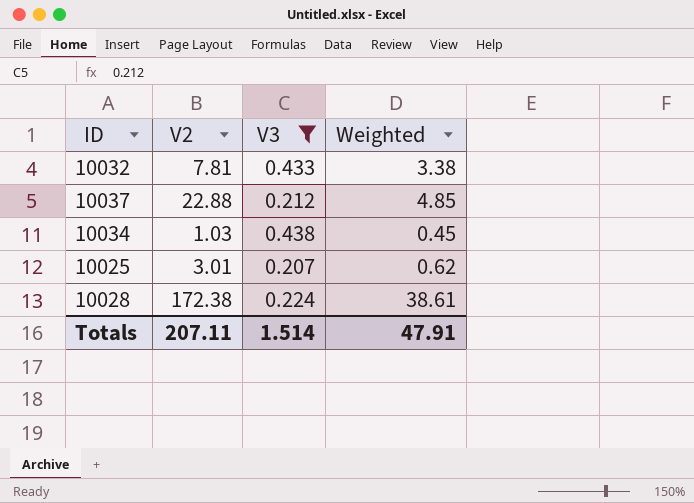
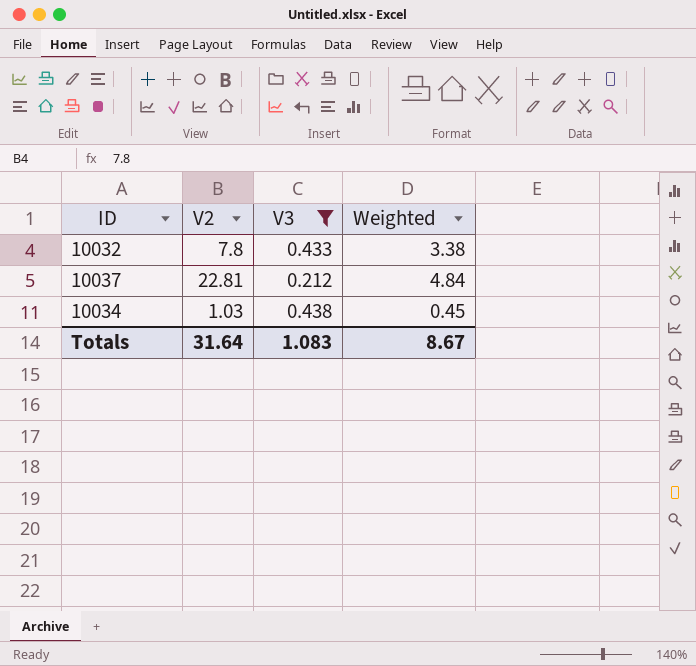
row 10025: 3.01 | 0.207 | 0.62 -> none
row 10028: 172.38 | 0.224 | 38.61 -> none
10032 | V2: 7.81 -> 7.8
10037 | V2: 22.88 -> 22.81
10037 | Weighted: 4.85 -> 4.84
Totals | V2: 207.11 -> 31.64
Totals | V3: 1.514 -> 1.083
Totals | Weighted: 47.91 -> 8.67

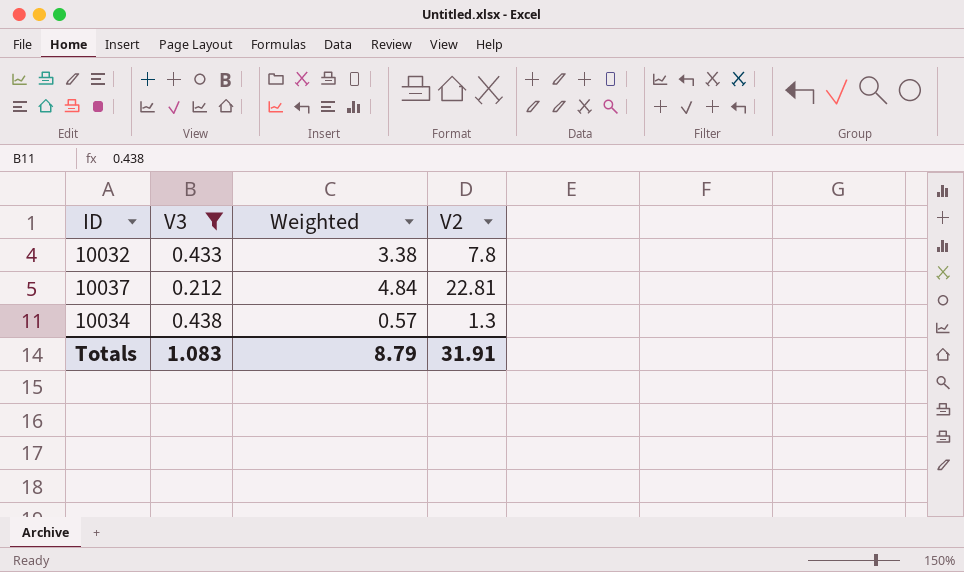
column V2 | position: 2 -> 4
10034 | Weighted: 0.45 -> 0.57
10034 | V2: 1.03 -> 1.3
Totals | Weighted: 8.67 -> 8.79
Totals | V2: 31.64 -> 31.91

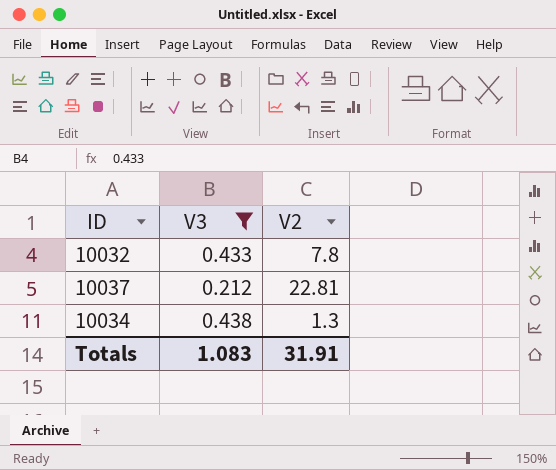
column Weighted | formula: [V3] * [V2] -> none

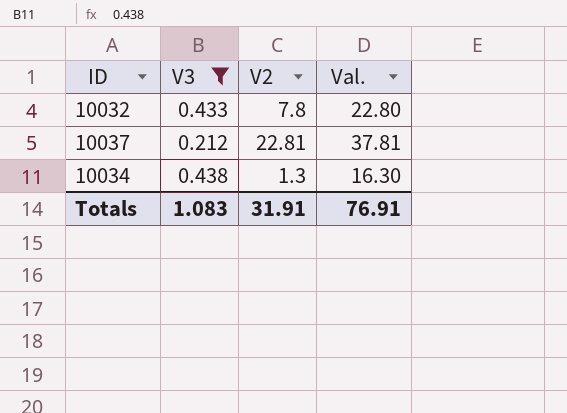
column Val. | formula: none -> [V2] + 15

